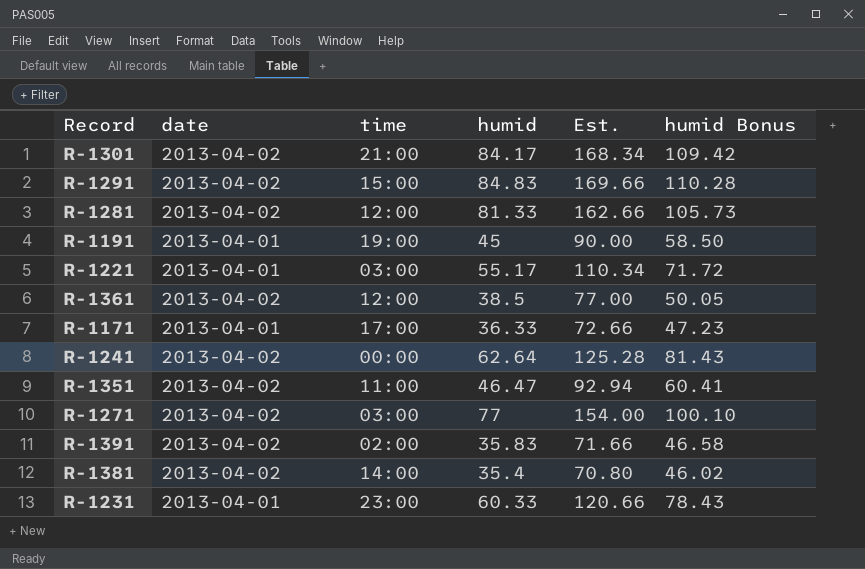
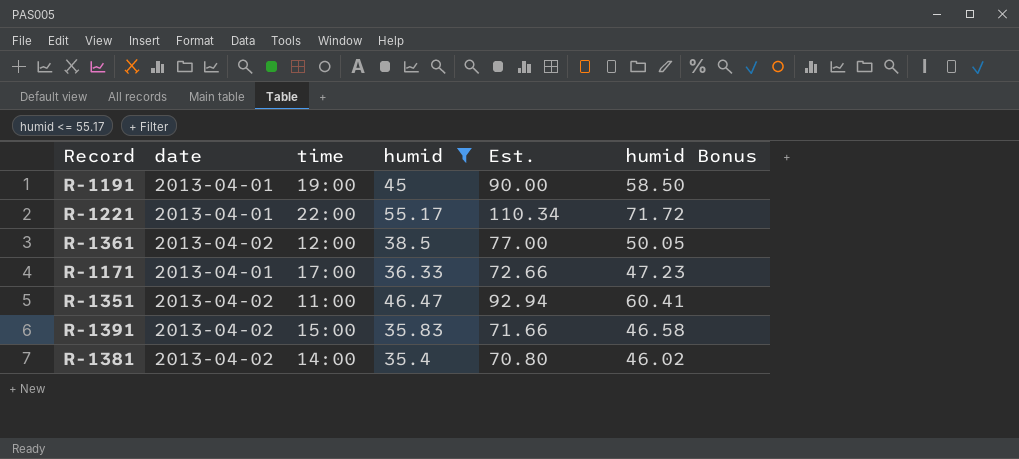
filter: none -> humid <= 55.17
R-1221 | time: 03:00 -> 22:00
R-1391 | time: 02:00 -> 15:00

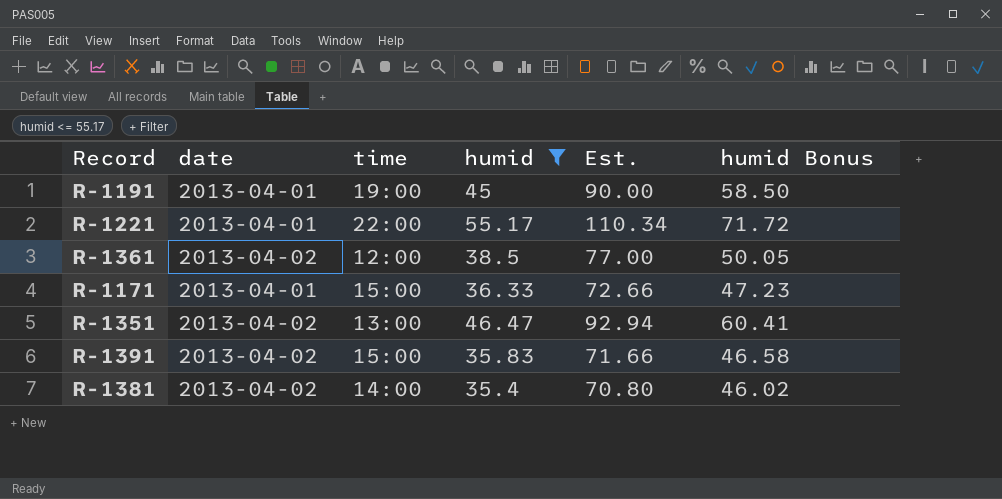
R-1171 | time: 17:00 -> 15:00
R-1351 | time: 11:00 -> 13:00

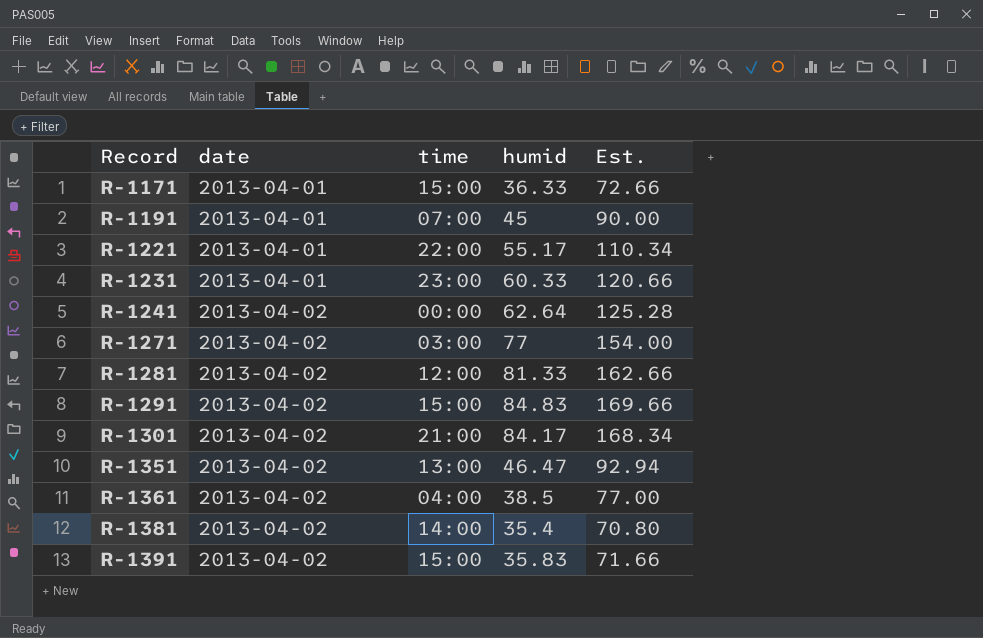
filter: humid <= 55.17 -> none
row order: none -> Record ascending
column humid Bonus | formula: [humid] * 1.3 -> none
R-1191 | time: 19:00 -> 07:00
R-1361 | time: 12:00 -> 04:00

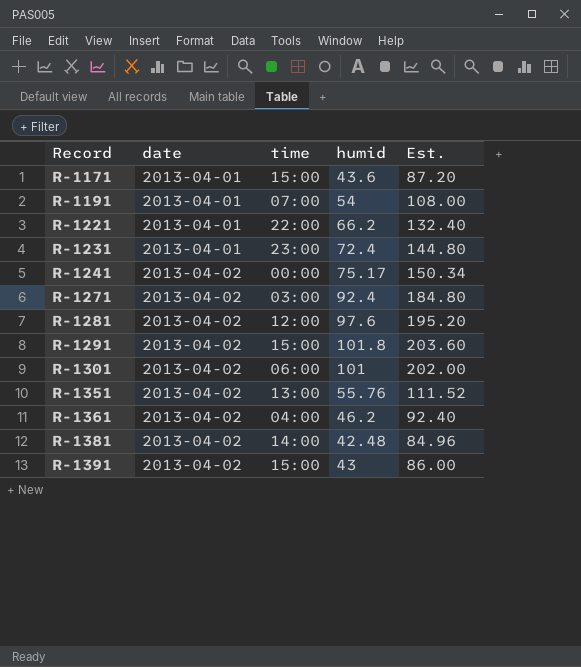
R-1171 | humid: 36.33 -> 43.6
R-1171 | Est.: 72.66 -> 87.20
R-1191 | humid: 45 -> 54
R-1191 | Est.: 90.00 -> 108.00
R-1221 | humid: 55.17 -> 66.2
R-1221 | Est.: 110.34 -> 132.40
R-1231 | humid: 60.33 -> 72.4
R-1231 | Est.: 120.66 -> 144.80
R-1241 | humid: 62.64 -> 75.17
R-1241 | Est.: 125.28 -> 150.34
R-1271 | humid: 77 -> 92.4
R-1271 | Est.: 154.00 -> 184.80
R-1281 | humid: 81.33 -> 97.6
R-1281 | Est.: 162.66 -> 195.20
R-1291 | humid: 84.83 -> 101.8
R-1291 | Est.: 169.66 -> 203.60
R-1301 | time: 21:00 -> 06:00
R-1301 | humid: 84.17 -> 101
R-1301 | Est.: 168.34 -> 202.00
R-1351 | humid: 46.47 -> 55.76
R-1351 | Est.: 92.94 -> 111.52
R-1361 | humid: 38.5 -> 46.2
R-1361 | Est.: 77.00 -> 92.40
R-1381 | humid: 35.4 -> 42.48
R-1381 | Est.: 70.80 -> 84.96
R-1391 | humid: 35.83 -> 43
R-1391 | Est.: 71.66 -> 86.00

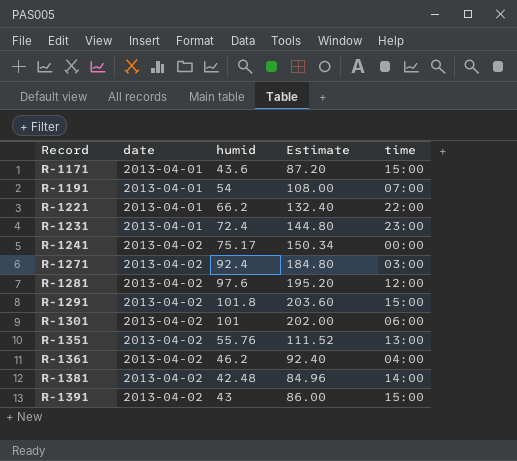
column name: Est. -> Estimate
column time | position: 3 -> 5

